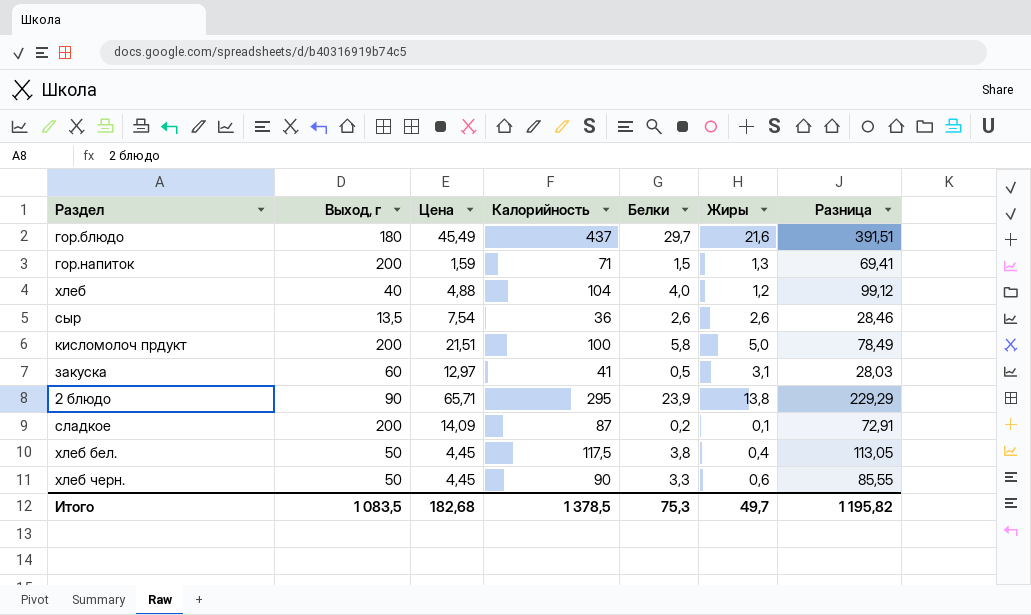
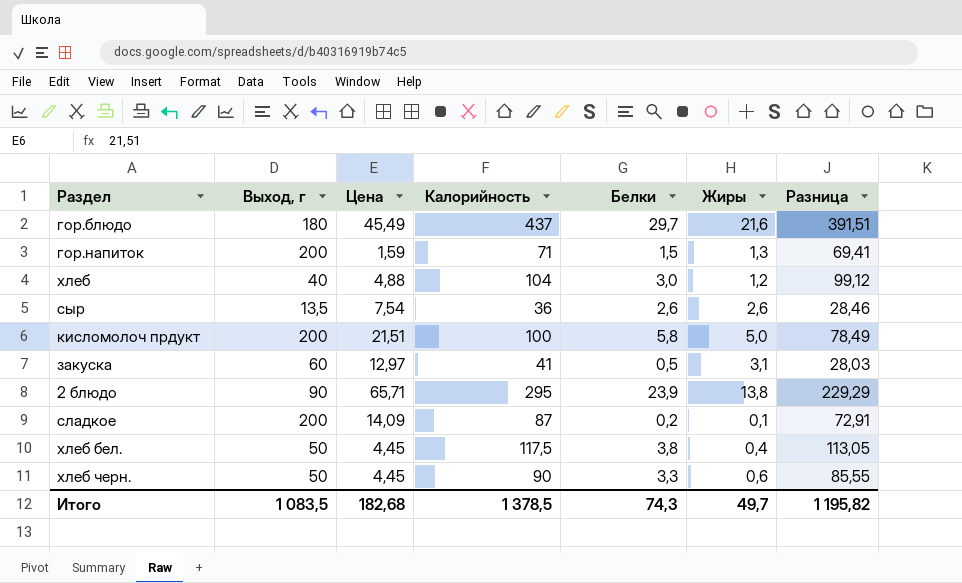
хлеб | Белки: 4,0 -> 3,0
Итого | Белки: 75,3 -> 74,3

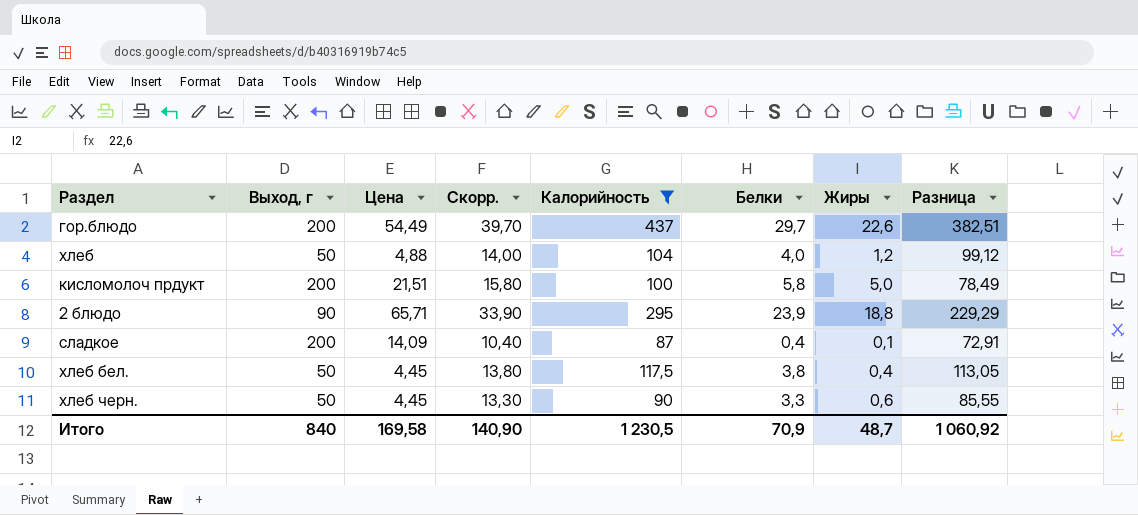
filter: none -> Калорийность >= 87
column Скорр. | formula: none -> [Белки] + 10
гор.блюдо | Выход, г: 180 -> 200
гор.блюдо | Цена: 45,49 -> 54,49
гор.блюдо | Жиры: 21,6 -> 22,6
гор.блюдо | Разница: 391,51 -> 382,51
хлеб | Выход, г: 40 -> 50
хлеб | Белки: 3,0 -> 4,0
2 блюдо | Жиры: 13,8 -> 18,8
сладкое | Белки: 0,2 -> 0,4
Итого | Выход, г: 1 083,5 -> 840
Итого | Цена: 182,68 -> 169,58
Итого | Калорийность: 1 378,5 -> 1 230,5
Итого | Белки: 74,3 -> 70,9
Итого | Жиры: 49,7 -> 48,7
Итого | Разница: 1 195,82 -> 1 060,92

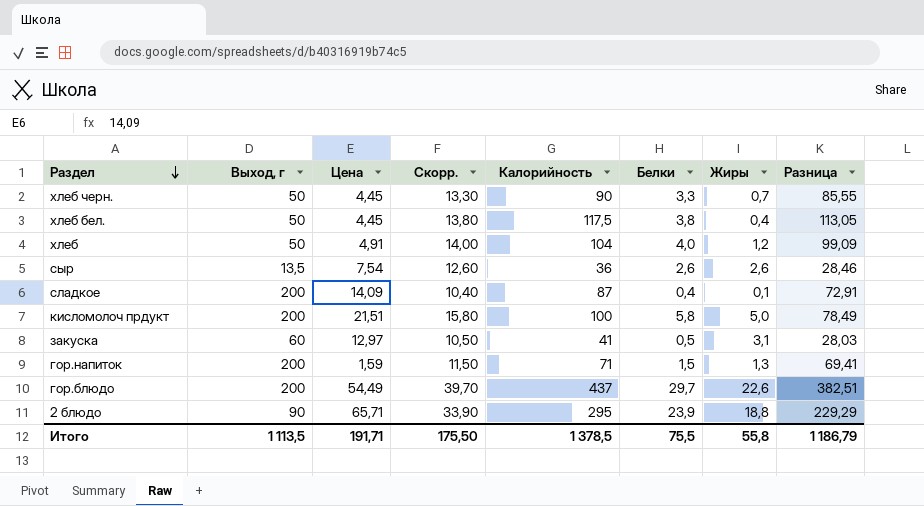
filter: Калорийность >= 87 -> none
row order: none -> Раздел descending
хлеб черн. | Жиры: 0,6 -> 0,7
хлеб | Цена: 4,88 -> 4,91
хлеб | Разница: 99,12 -> 99,09
Итого | Выход, г: 840 -> 1 113,5
Итого | Цена: 169,58 -> 191,71
Итого | Скорр.: 140,90 -> 175,50
Итого | Калорийность: 1 230,5 -> 1 378,5
Итого | Белки: 70,9 -> 75,5
Итого | Жиры: 48,7 -> 55,8
Итого | Разница: 1 060,92 -> 1 186,79

